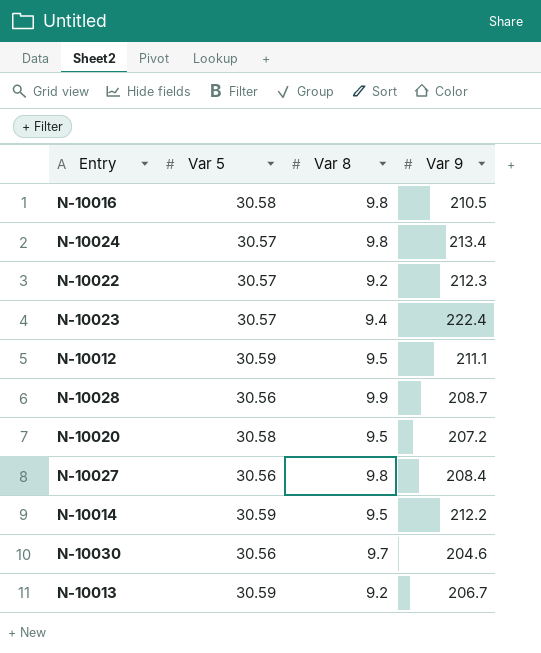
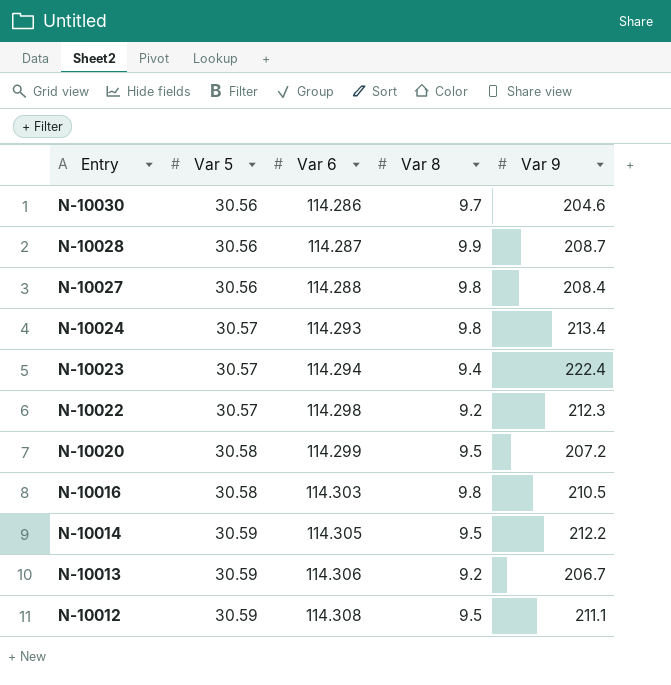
row order: none -> Entry descending
column Var 6 | position: none -> 3

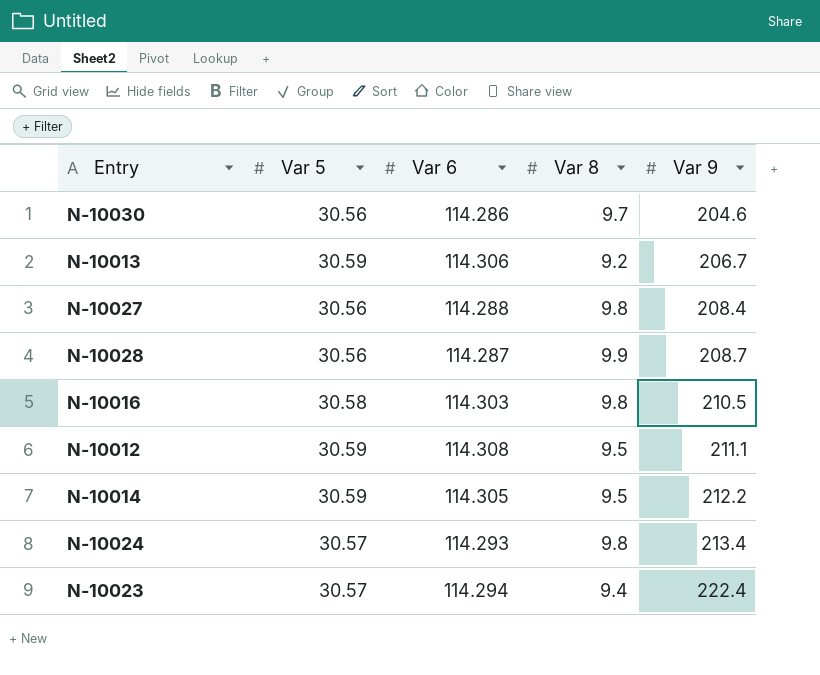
row order: Entry descending -> Var 9 ascending
row N-10022: 30.57 | 114.298 | 9.2 | 212.3 -> none
row N-10020: 30.58 | 114.299 | 9.5 | 207.2 -> none

